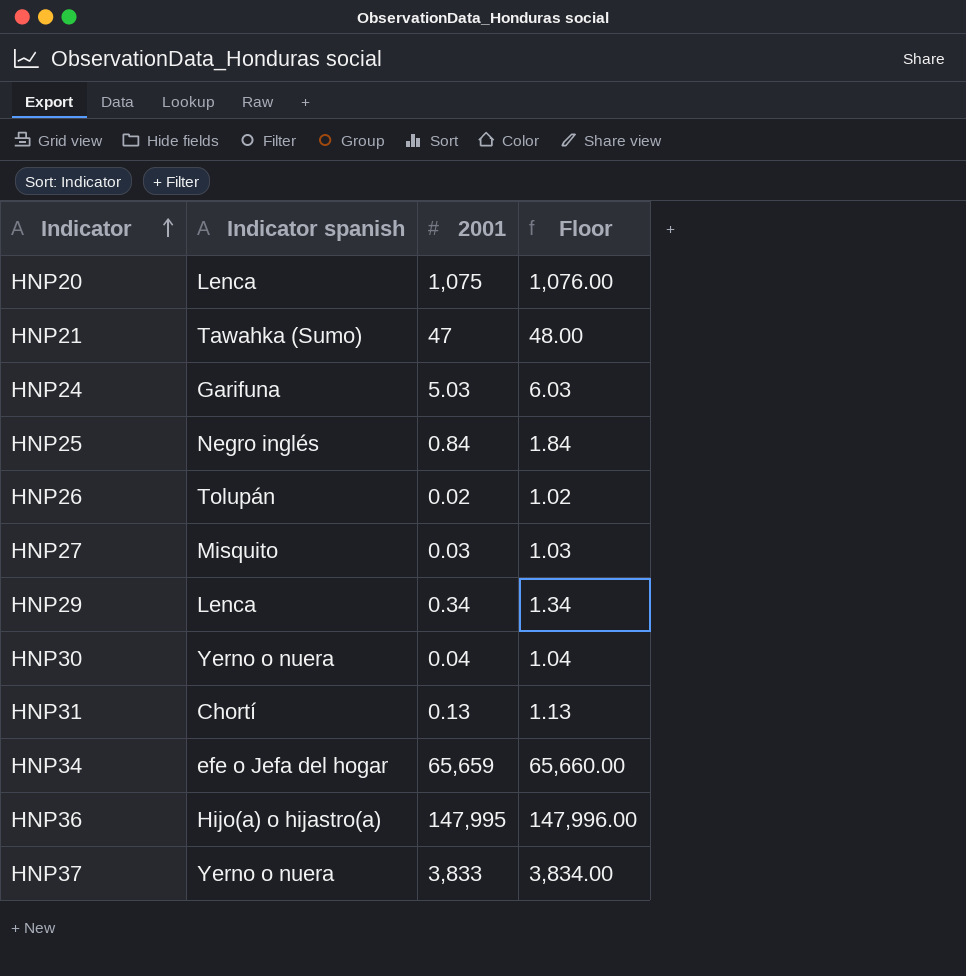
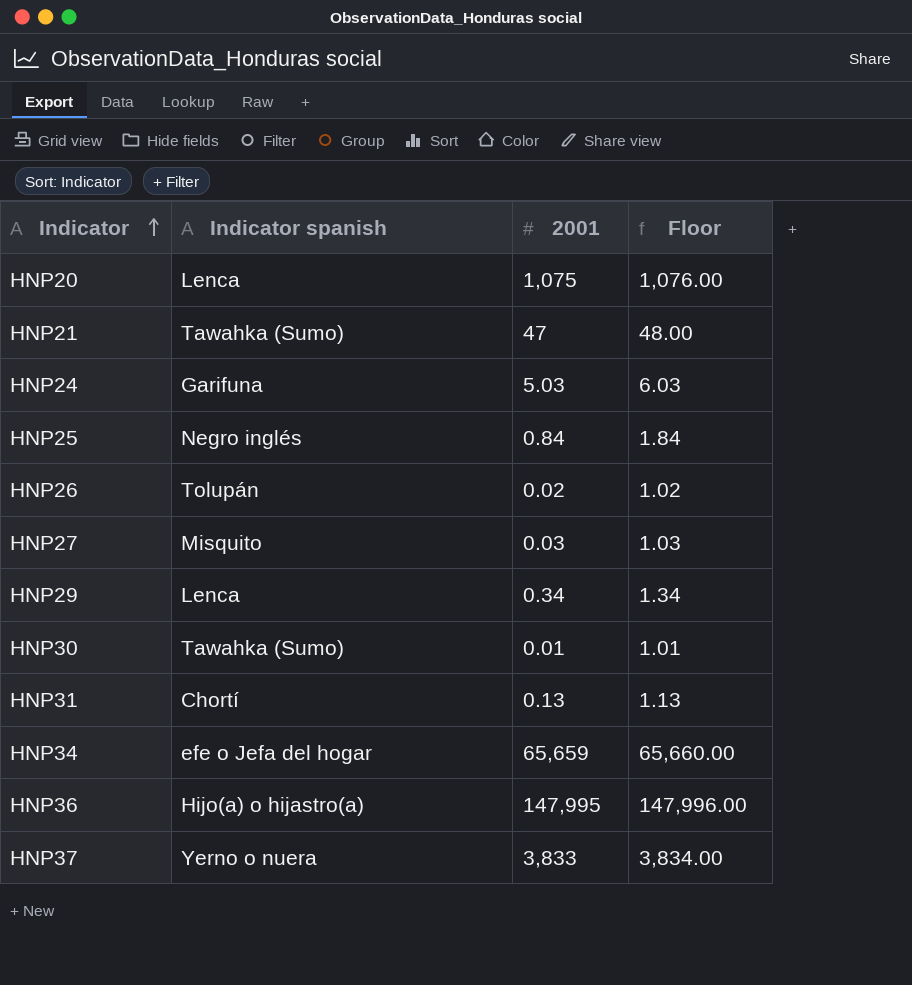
HNP30 | Indicator spanish: Yerno o nuera -> Tawahka (Sumo)
HNP30 | 2001: 0.04 -> 0.01
HNP30 | Floor: 1.04 -> 1.01

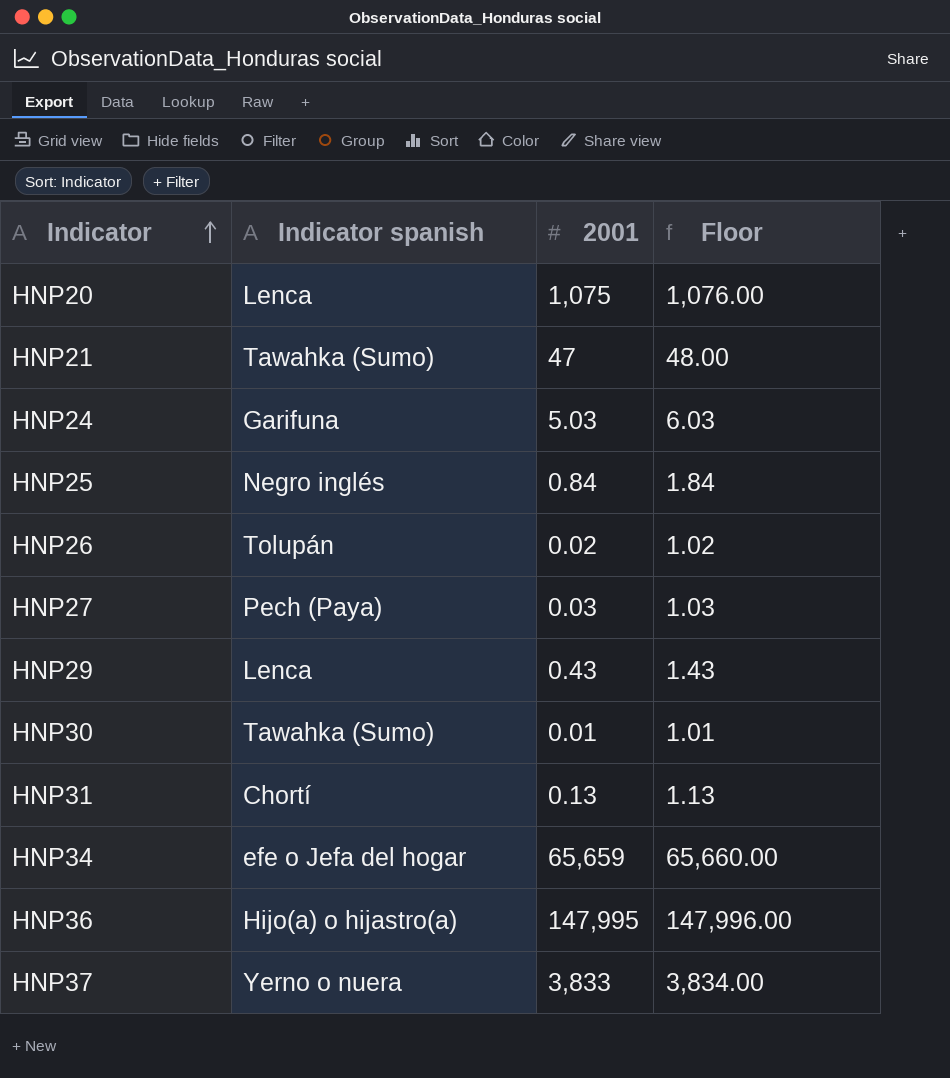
HNP27 | Indicator spanish: Misquito -> Pech (Paya)
HNP29 | 2001: 0.34 -> 0.43
HNP29 | Floor: 1.34 -> 1.43

